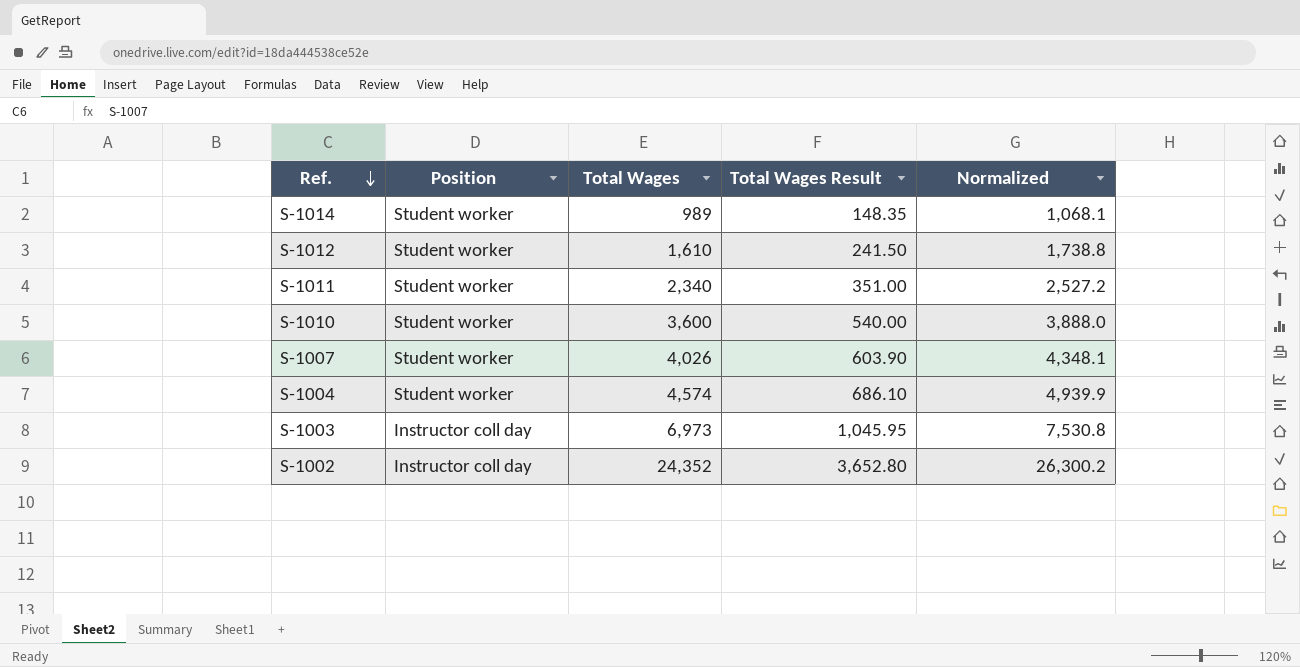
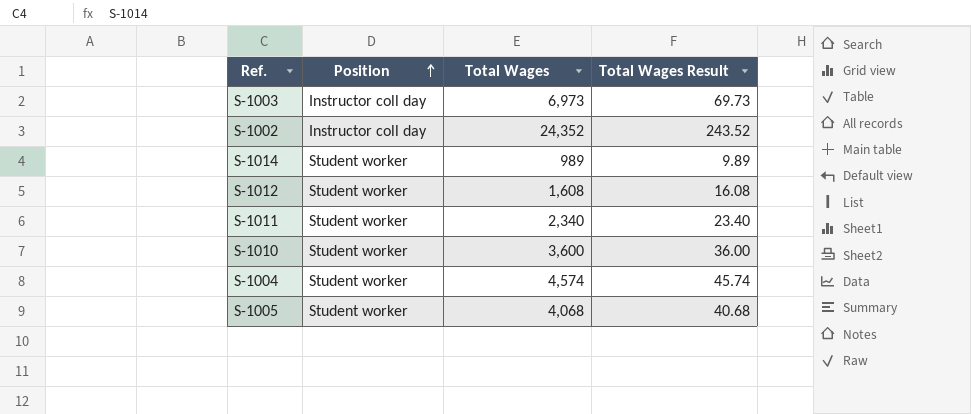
row order: Ref. descending -> Position ascending
column Normalized | formula: [Total Wages] * 1.08 -> none
column Total Wages Result | formula: [Total Wages] * 0.15 -> [Total Wages] * 0.01
row S-1007: Student worker | 4,026 | 603.90 | 4,348.1 -> none
S-1012 | Total Wages: 1,610 -> 1,608
row S-1005: none -> Student worker | 4,068 | 40.68

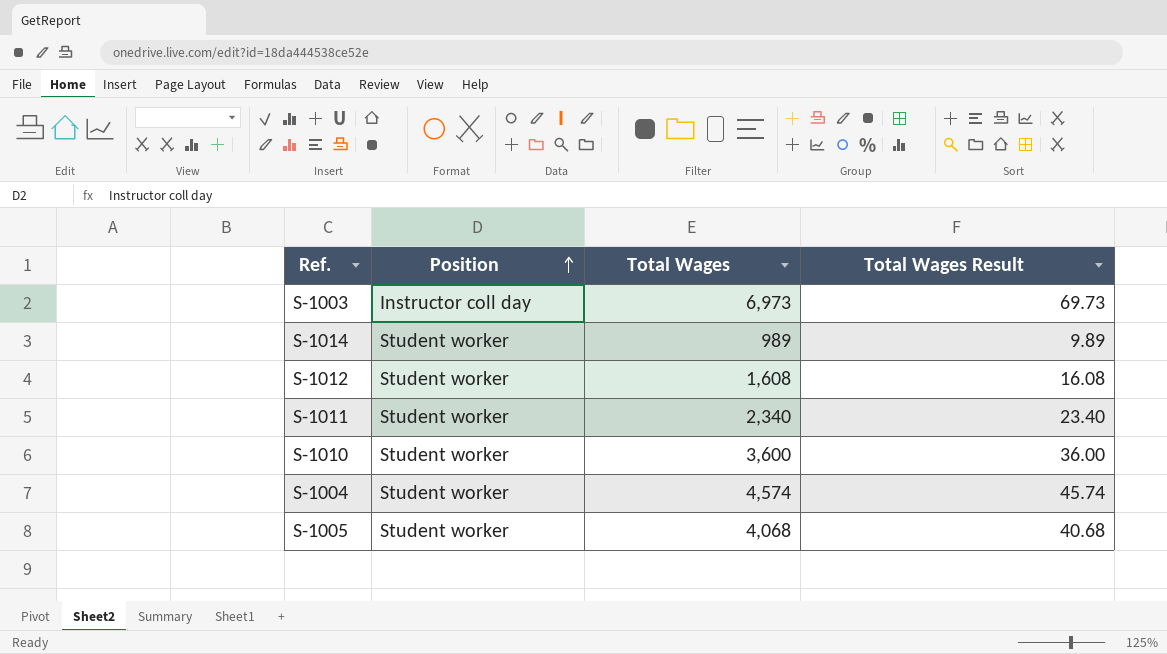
row S-1002: Instructor coll day | 24,352 | 243.52 -> none

